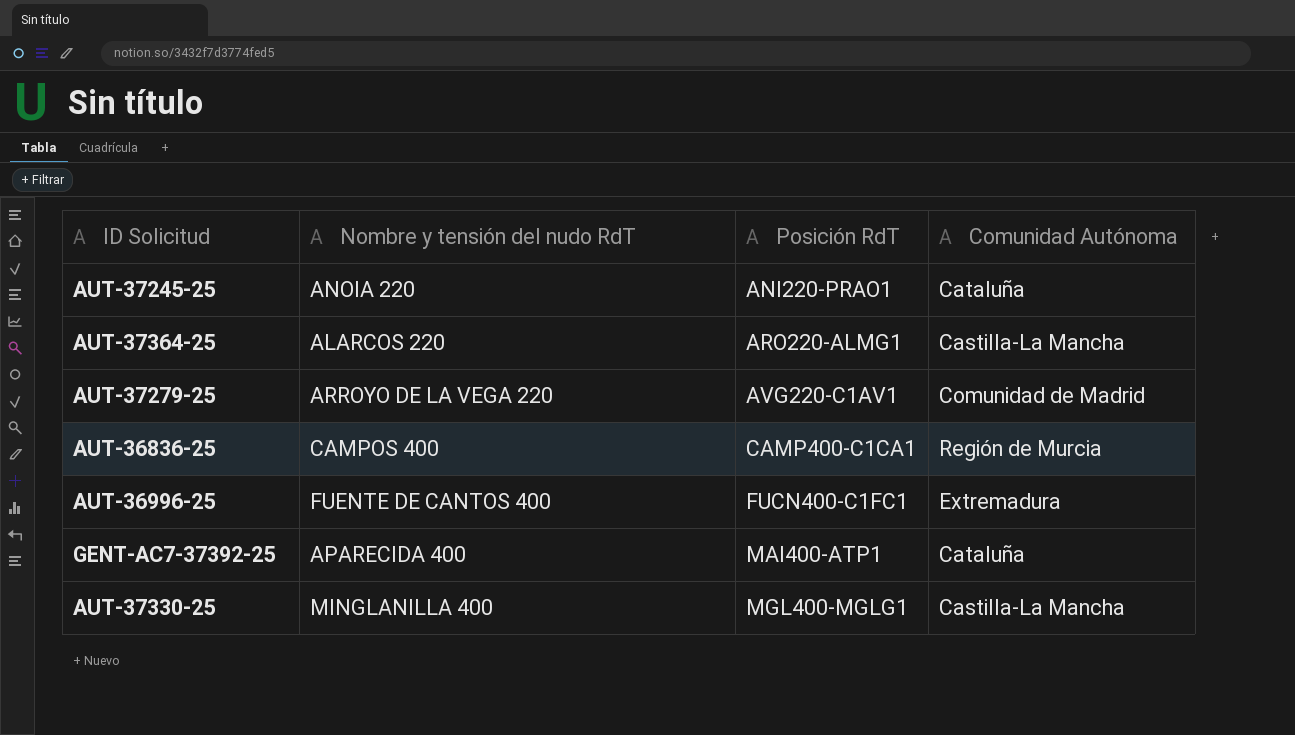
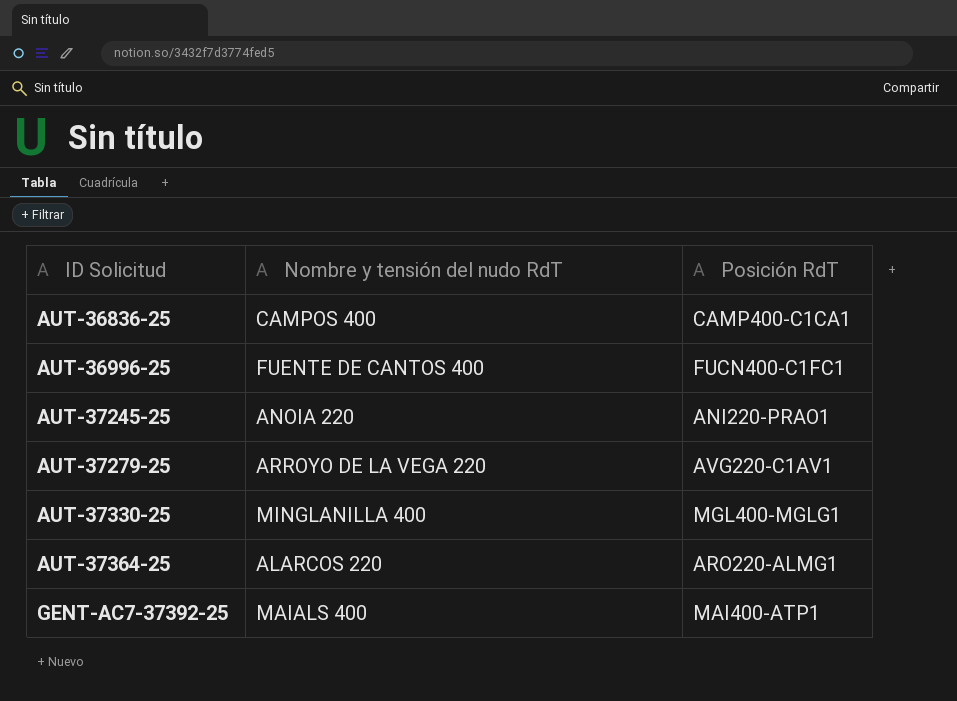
row order: Posición RdT ascending -> ID Solicitud ascending
column Comunidad Autónoma | position: 4 -> none
GENT-AC7-37392-25 | Nombre y tensión del nudo RdT: APARECIDA 400 -> MAIALS 400

